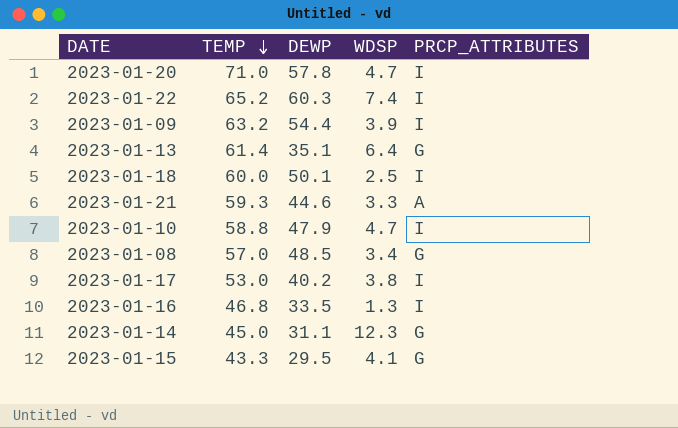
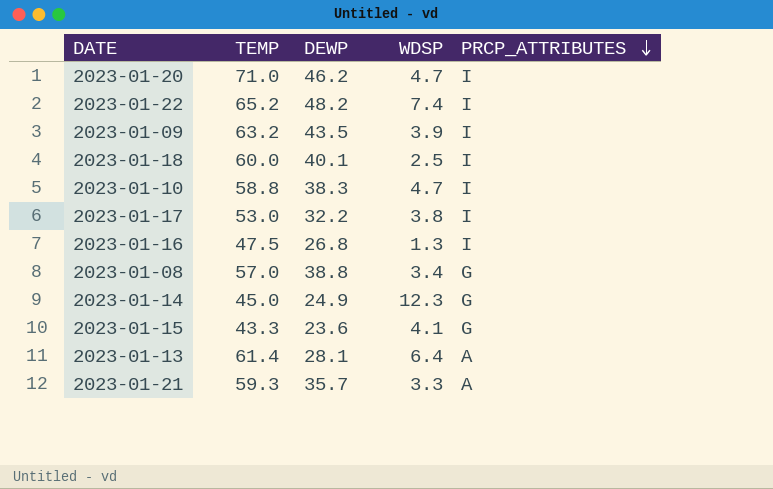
row order: TEMP descending -> PRCP_ATTRIBUTES descending
2023-01-20 | DEWP: 57.8 -> 46.2
2023-01-22 | DEWP: 60.3 -> 48.2
2023-01-09 | DEWP: 54.4 -> 43.5
2023-01-18 | DEWP: 50.1 -> 40.1
2023-01-10 | DEWP: 47.9 -> 38.3
2023-01-17 | DEWP: 40.2 -> 32.2
2023-01-16 | TEMP: 46.8 -> 47.5
2023-01-16 | DEWP: 33.5 -> 26.8
2023-01-08 | DEWP: 48.5 -> 38.8
2023-01-14 | DEWP: 31.1 -> 24.9
2023-01-15 | DEWP: 29.5 -> 23.6
2023-01-13 | DEWP: 35.1 -> 28.1
2023-01-13 | PRCP_ATTRIBUTES: G -> A
2023-01-21 | DEWP: 44.6 -> 35.7

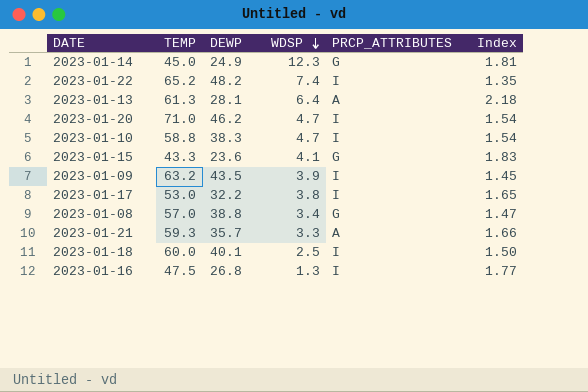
row order: PRCP_ATTRIBUTES descending -> WDSP descending
column Index | formula: none -> [TEMP] / [DEWP]
2023-01-13 | TEMP: 61.4 -> 61.3

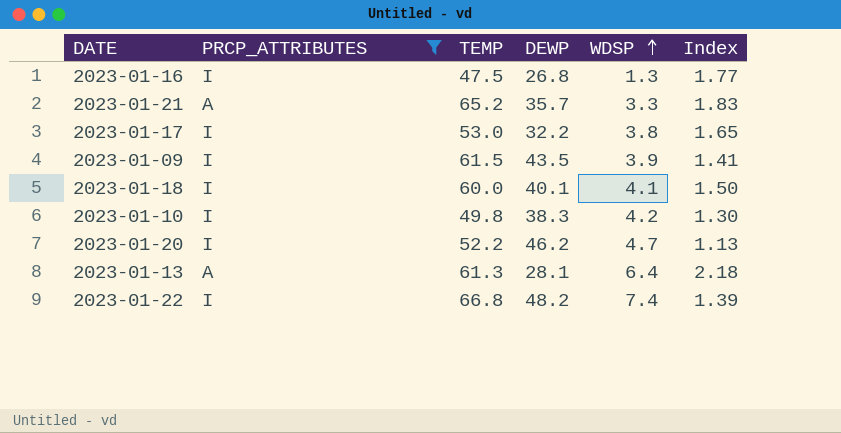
filter: none -> PRCP_ATTRIBUTES != G
row order: WDSP descending -> WDSP ascending
column PRCP_ATTRIBUTES | position: 5 -> 2
2023-01-21 | TEMP: 59.3 -> 65.2
2023-01-21 | Index: 1.66 -> 1.83
2023-01-09 | TEMP: 63.2 -> 61.5
2023-01-09 | Index: 1.45 -> 1.41
2023-01-18 | WDSP: 2.5 -> 4.1
2023-01-10 | TEMP: 58.8 -> 49.8
2023-01-10 | WDSP: 4.7 -> 4.2
2023-01-10 | Index: 1.54 -> 1.30
2023-01-20 | TEMP: 71.0 -> 52.2
2023-01-20 | Index: 1.54 -> 1.13
2023-01-22 | TEMP: 65.2 -> 66.8
2023-01-22 | Index: 1.35 -> 1.39

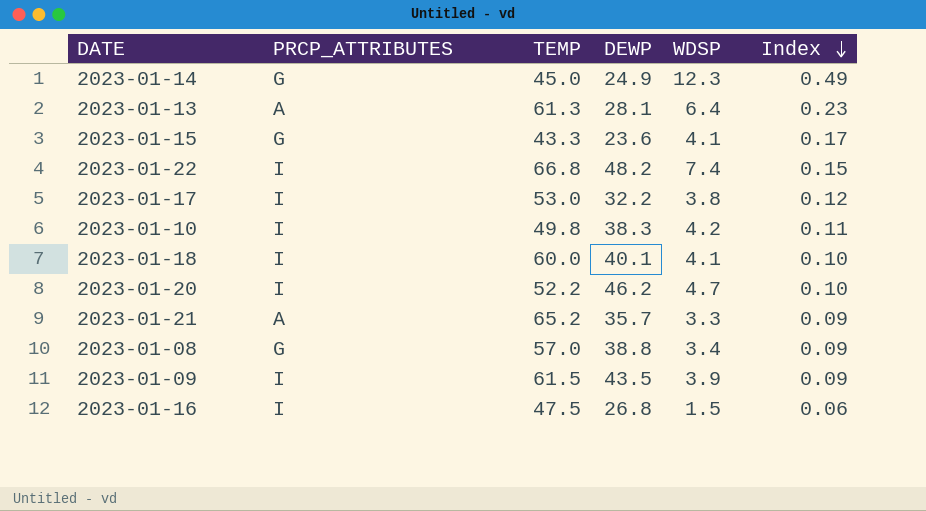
filter: PRCP_ATTRIBUTES != G -> none
row order: WDSP ascending -> Index descending
column Index | formula: [TEMP] / [DEWP] -> [WDSP] / [DEWP]
2023-01-16 | WDSP: 1.3 -> 1.5

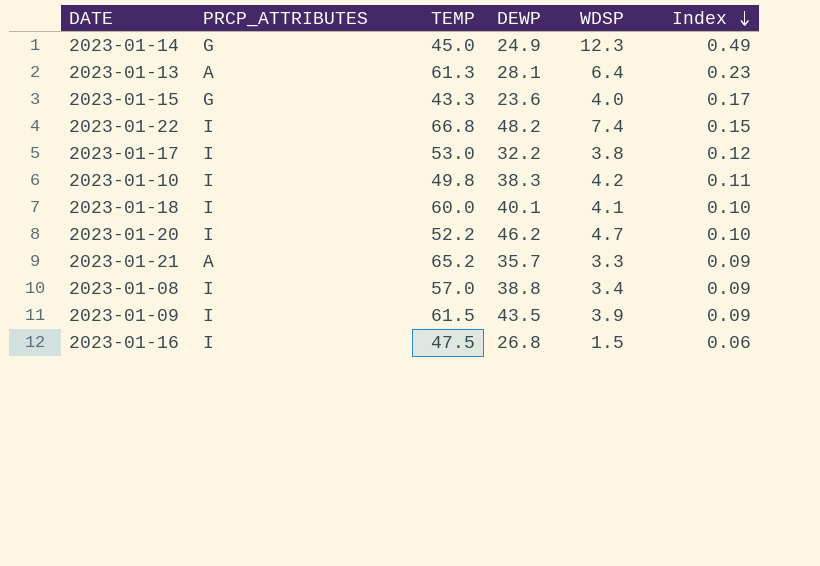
2023-01-15 | WDSP: 4.1 -> 4.0
2023-01-08 | PRCP_ATTRIBUTES: G -> I

